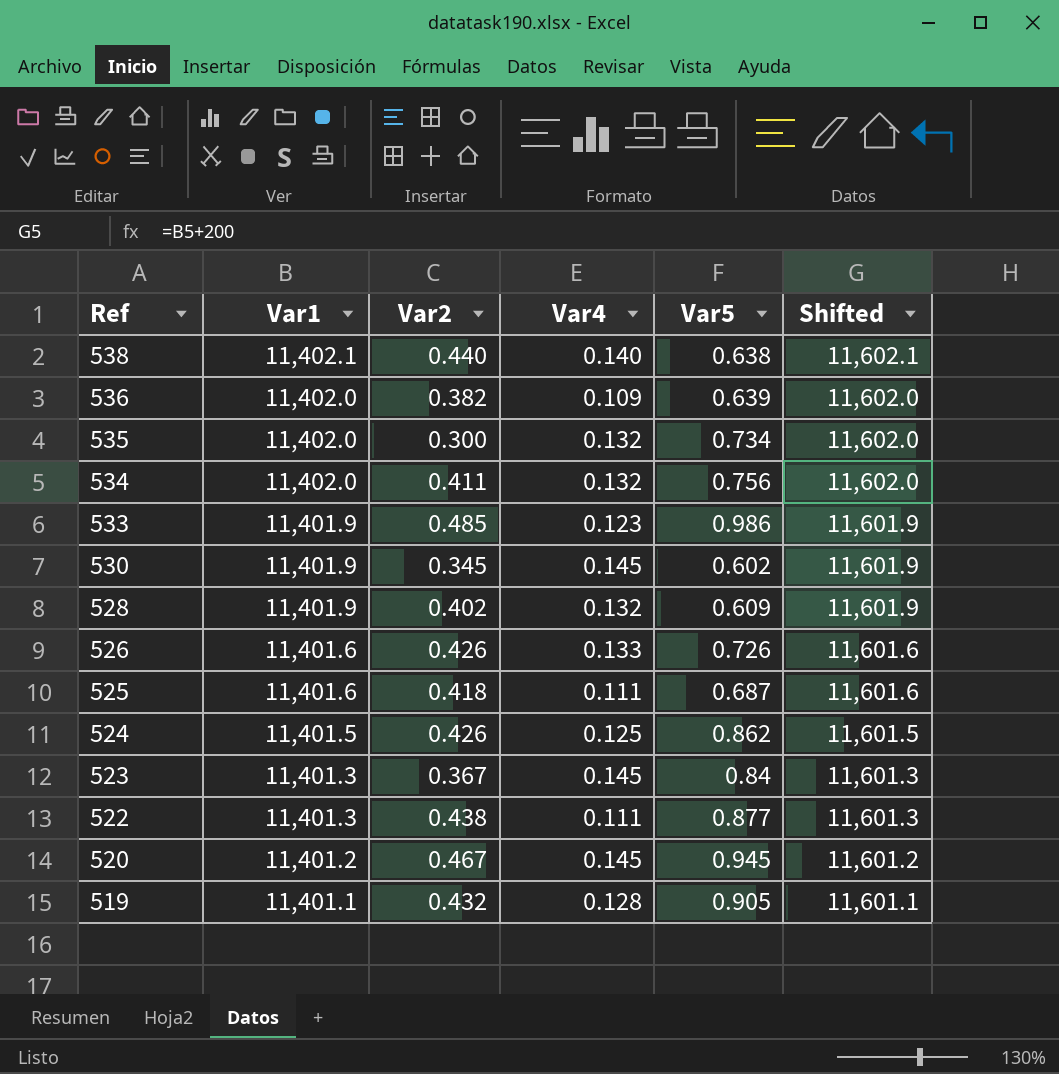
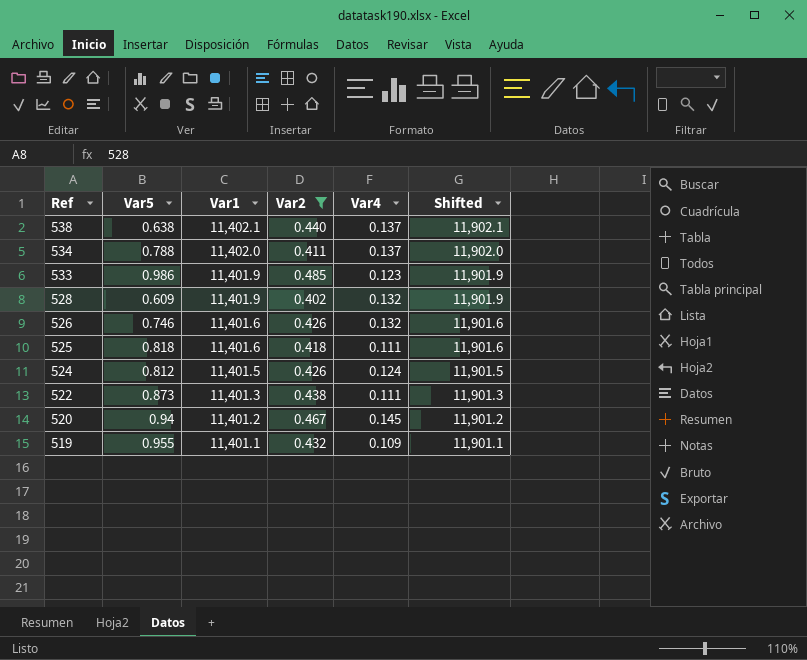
filter: none -> Var2 >= 0.402
column Var5 | position: 5 -> 2
column Shifted | formula: [Var1] + 200 -> [Var1] + 500
538 | Var4: 0.140 -> 0.137
534 | Var5: 0.756 -> 0.788
534 | Var4: 0.132 -> 0.137
526 | Var5: 0.726 -> 0.746
526 | Var4: 0.133 -> 0.132
525 | Var5: 0.687 -> 0.818
524 | Var5: 0.862 -> 0.812
524 | Var4: 0.125 -> 0.124
522 | Var5: 0.877 -> 0.873
520 | Var5: 0.945 -> 0.94
519 | Var5: 0.905 -> 0.955
519 | Var4: 0.128 -> 0.109

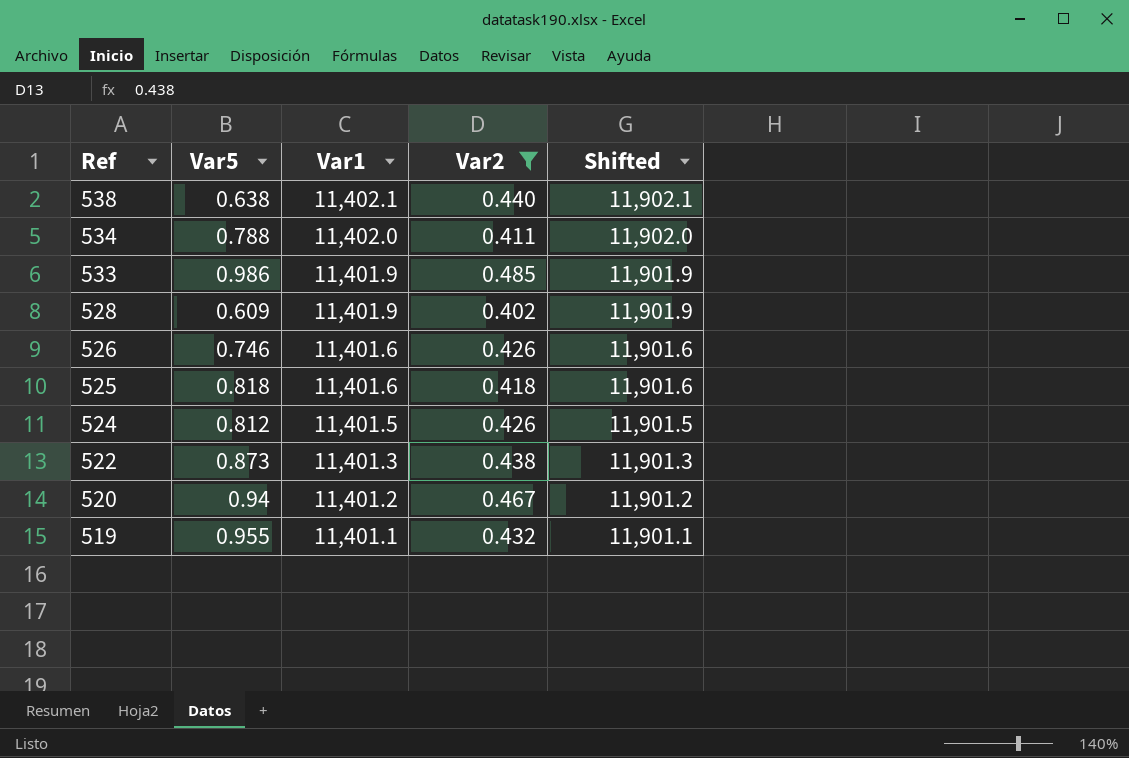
column Var4 | position: 5 -> none

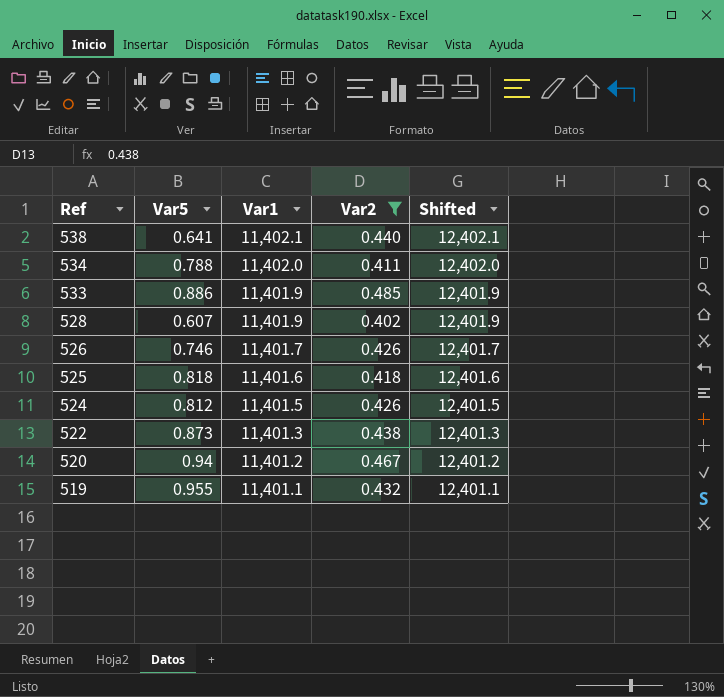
column Shifted | formula: [Var1] + 500 -> [Var1] + 1000
538 | Var5: 0.638 -> 0.641
533 | Var5: 0.986 -> 0.886
528 | Var5: 0.609 -> 0.607
526 | Var1: 11,401.6 -> 11,401.7

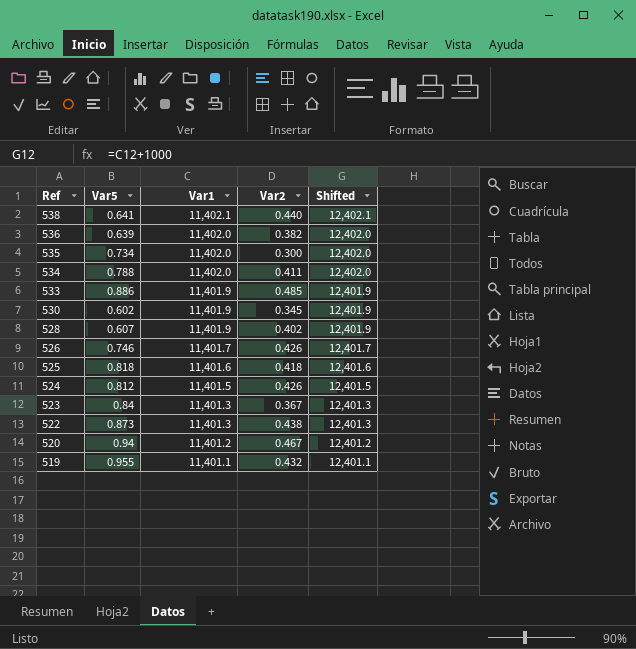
filter: Var2 >= 0.402 -> none

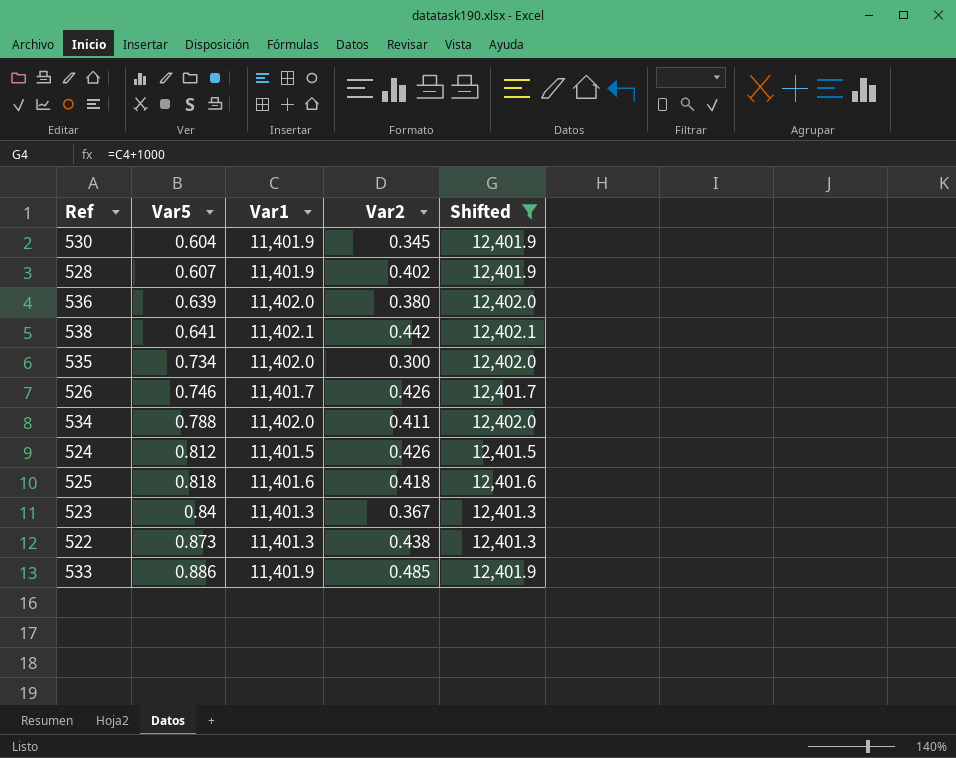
filter: none -> Shifted >= 12,401.3
row order: Ref descending -> Var5 ascending
530 | Var5: 0.602 -> 0.604
536 | Var2: 0.382 -> 0.380
538 | Var2: 0.440 -> 0.442

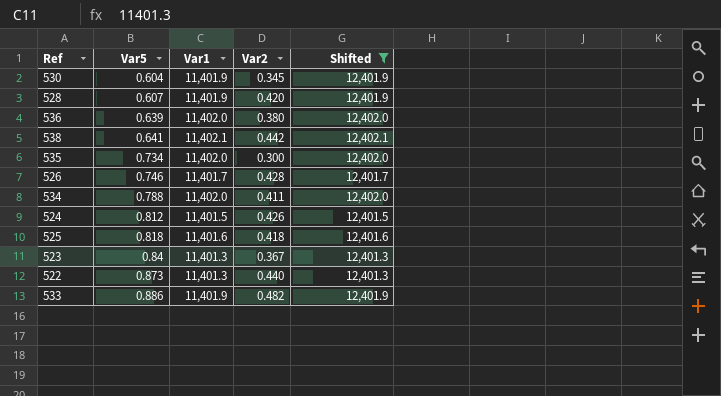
528 | Var2: 0.402 -> 0.420
526 | Var2: 0.426 -> 0.428
522 | Var2: 0.438 -> 0.440
533 | Var2: 0.485 -> 0.482

